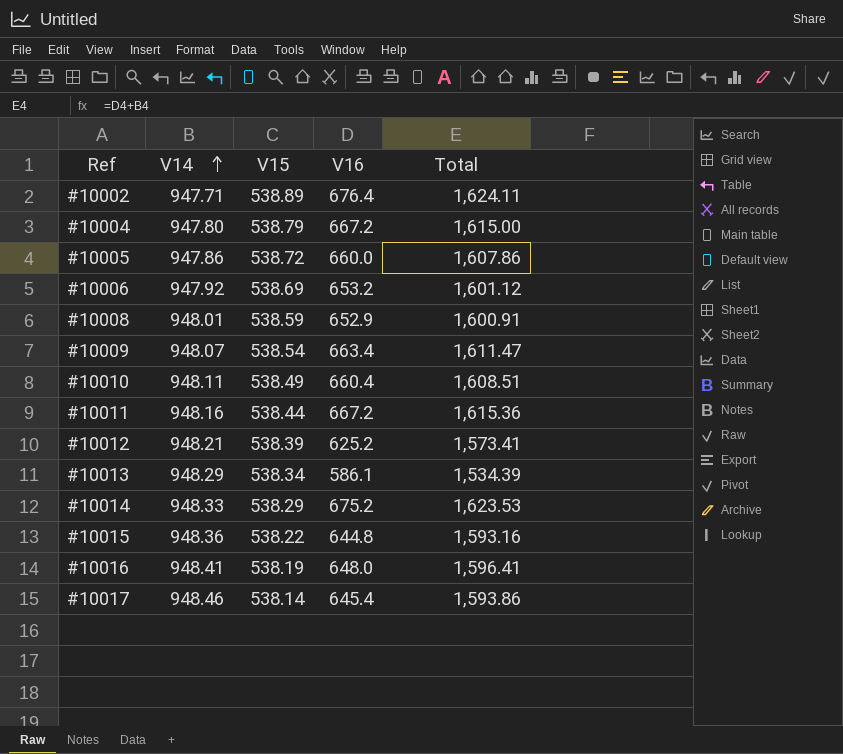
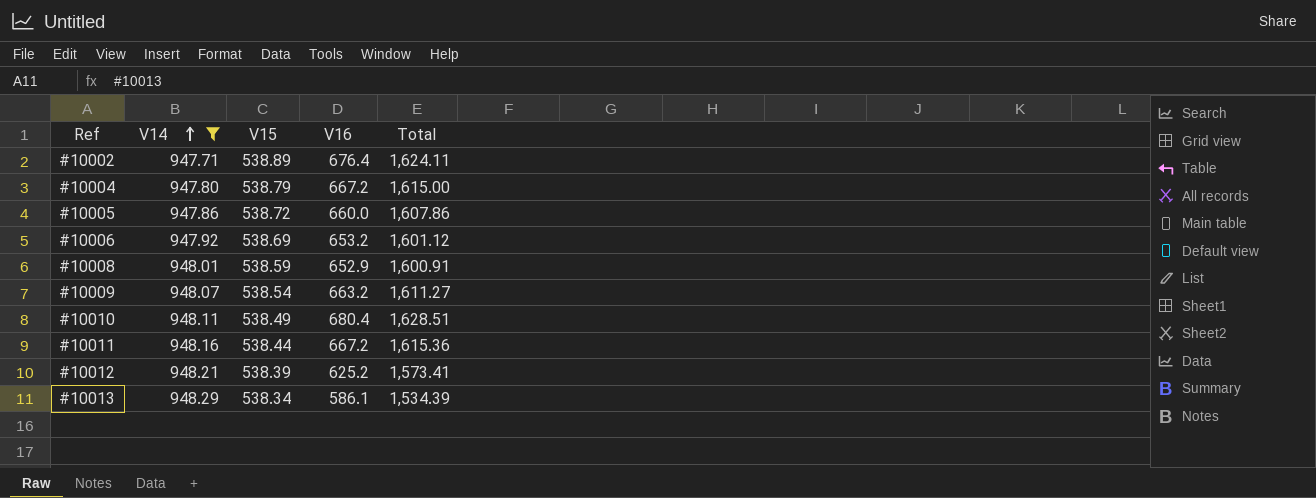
filter: none -> V14 <= 948.29
#10009 | V16: 663.4 -> 663.2
#10009 | Total: 1,611.47 -> 1,611.27
#10010 | V16: 660.4 -> 680.4
#10010 | Total: 1,608.51 -> 1,628.51

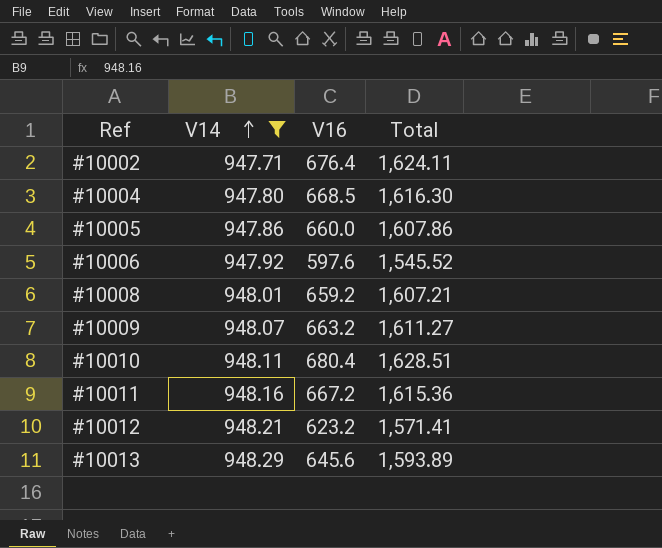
column V15 | position: 3 -> none
#10004 | V16: 667.2 -> 668.5
#10004 | Total: 1,615.00 -> 1,616.30
#10006 | V16: 653.2 -> 597.6
#10006 | Total: 1,601.12 -> 1,545.52
#10008 | V16: 652.9 -> 659.2
#10008 | Total: 1,600.91 -> 1,607.21
#10012 | V16: 625.2 -> 623.2
#10012 | Total: 1,573.41 -> 1,571.41
#10013 | V16: 586.1 -> 645.6
#10013 | Total: 1,534.39 -> 1,593.89

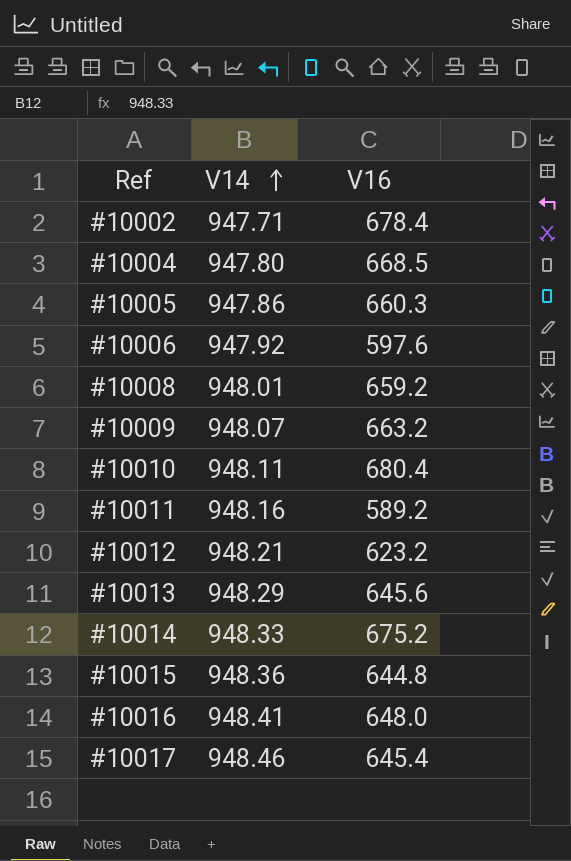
filter: V14 <= 948.29 -> none
column Total | formula: [V14] + [V16] -> none
#10002 | V16: 676.4 -> 678.4
#10005 | V16: 660.0 -> 660.3
#10011 | V16: 667.2 -> 589.2

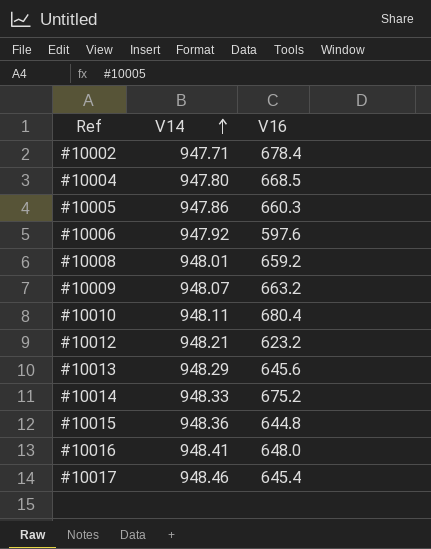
row #10011: 948.16 | 589.2 -> none

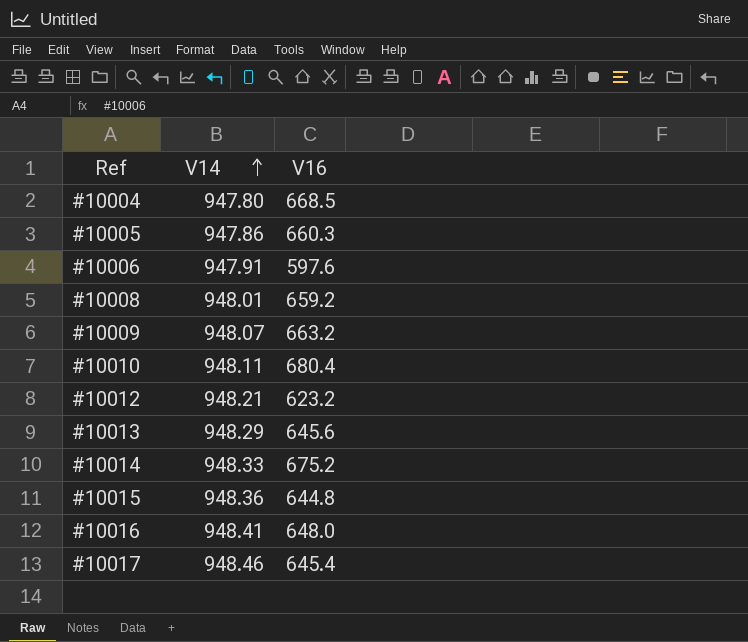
row #10002: 947.71 | 678.4 -> none
#10006 | V14: 947.92 -> 947.91

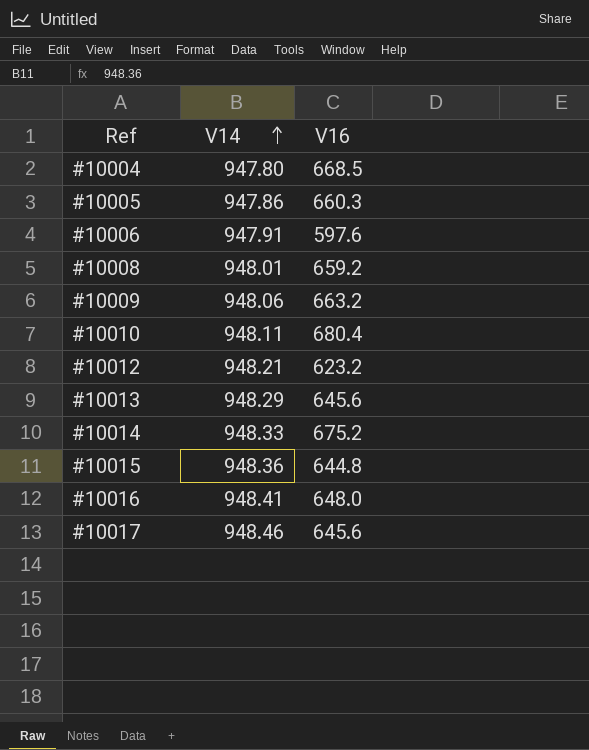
#10009 | V14: 948.07 -> 948.06
#10017 | V16: 645.4 -> 645.6

